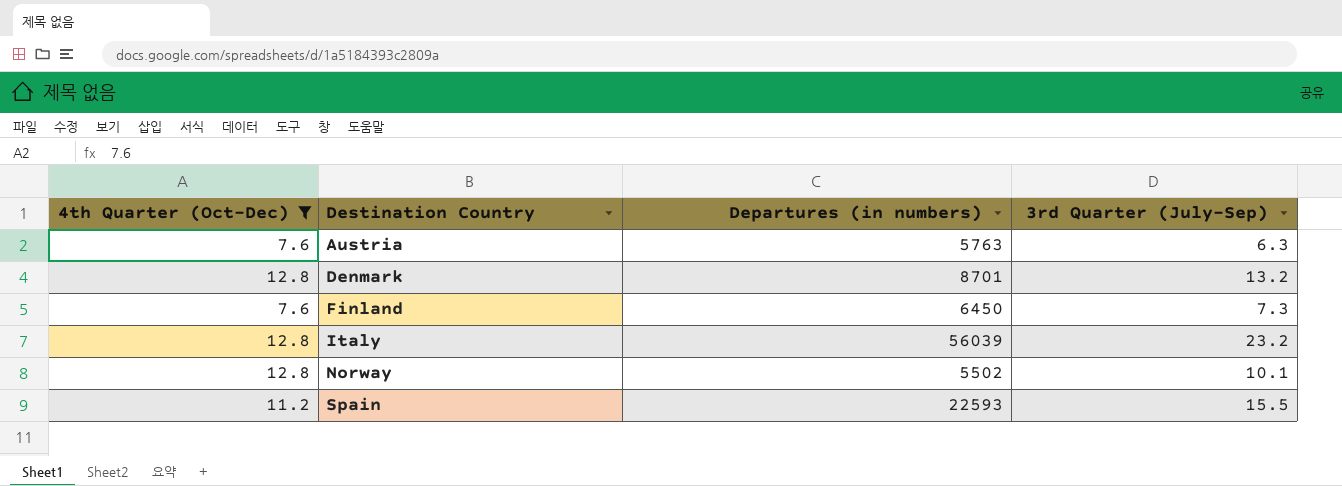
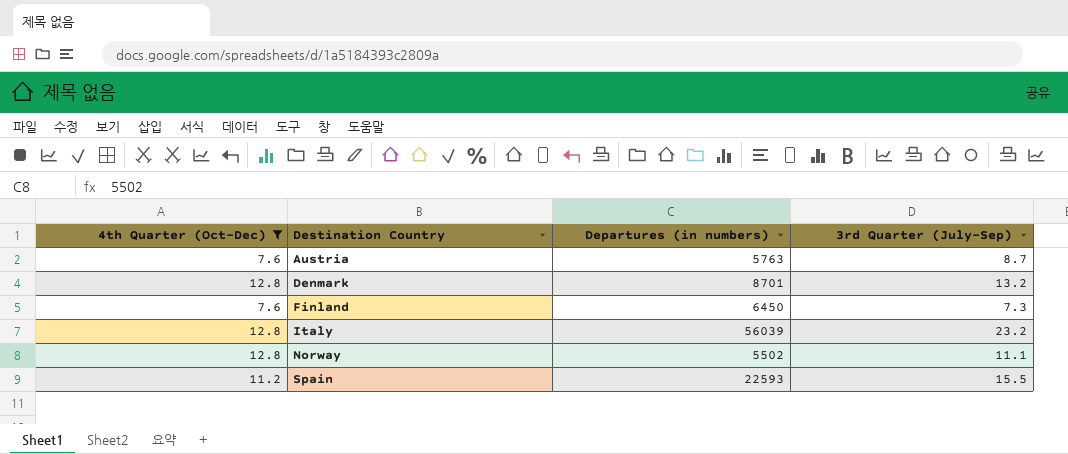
Austria | 3rd Quarter (July-Sep): 6.3 -> 8.7
Norway | 3rd Quarter (July-Sep): 10.1 -> 11.1

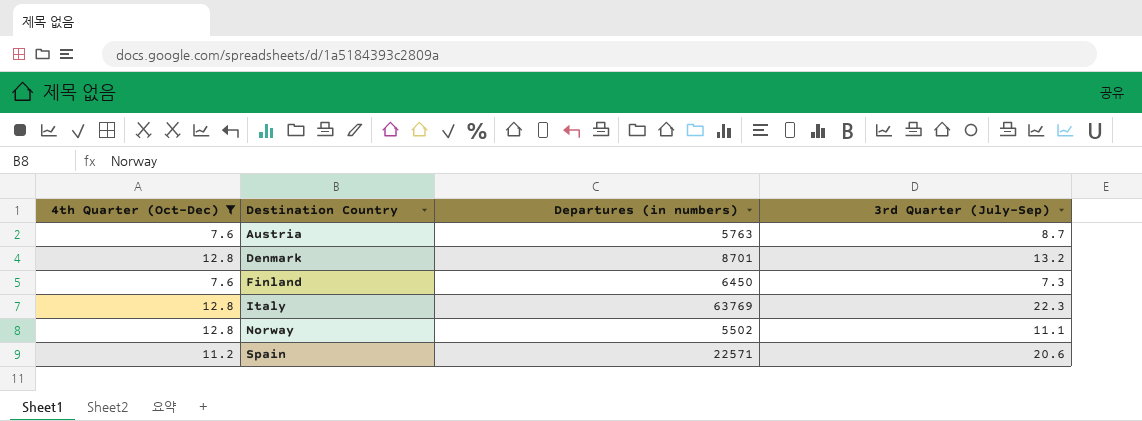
Italy | Departures (in numbers): 56039 -> 63769
Italy | 3rd Quarter (July-Sep): 23.2 -> 22.3
Spain | Departures (in numbers): 22593 -> 22571
Spain | 3rd Quarter (July-Sep): 15.5 -> 20.6

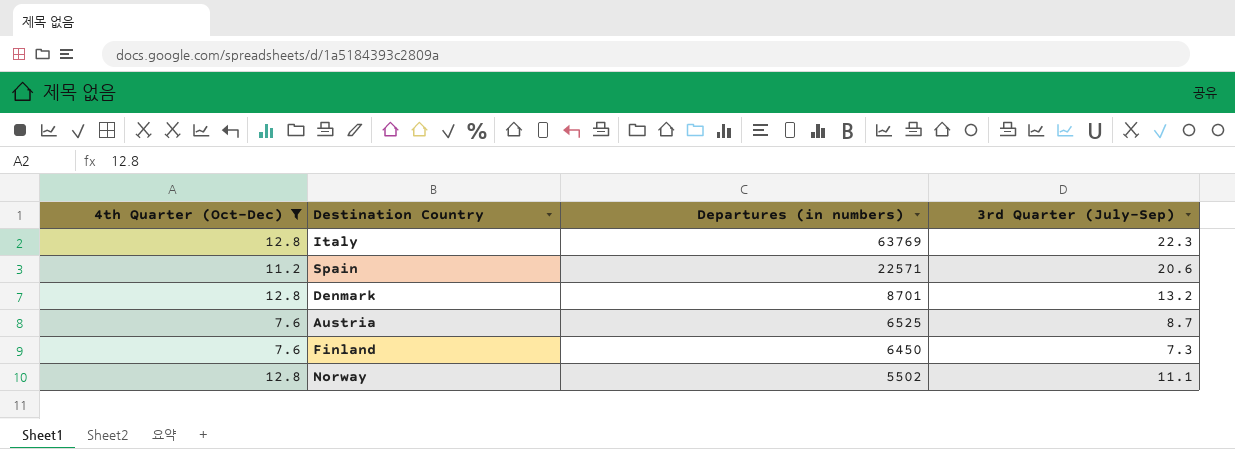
row order: Destination Country ascending -> Departures (in numbers) descending
Austria | Departures (in numbers): 5763 -> 6525

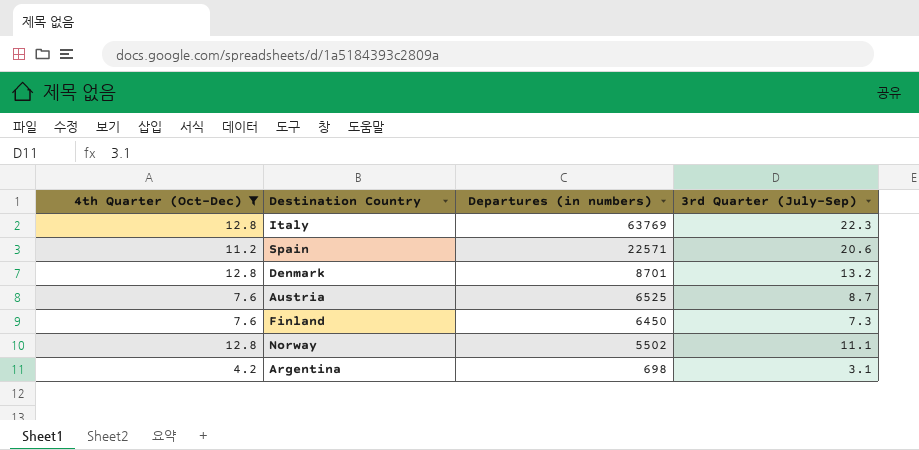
row Argentina: none -> 4.2 | 698 | 3.1

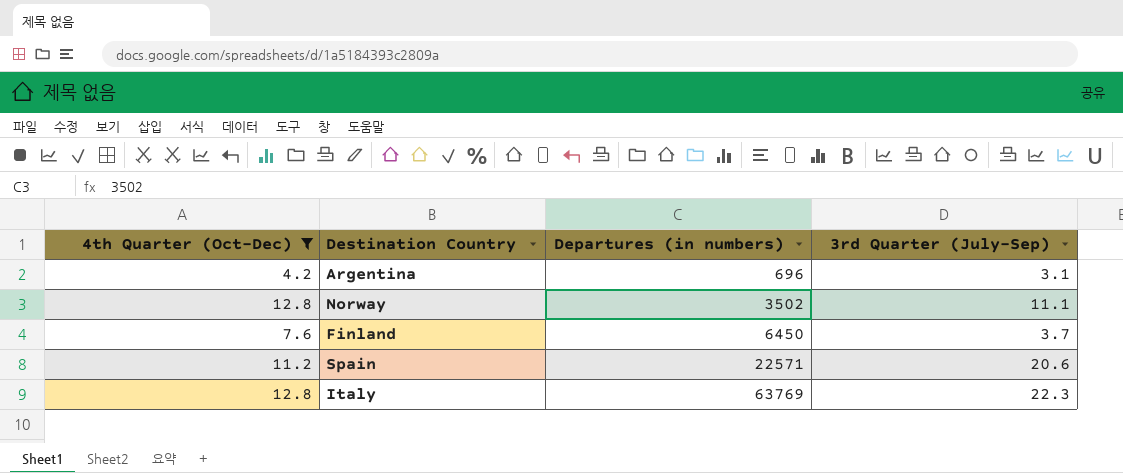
row order: Departures (in numbers) descending -> Departures (in numbers) ascending
row Denmark: 12.8 | 8701 | 13.2 -> none
row Austria: 7.6 | 6525 | 8.7 -> none
Argentina | Departures (in numbers): 698 -> 696
Norway | Departures (in numbers): 5502 -> 3502
Finland | 3rd Quarter (July-Sep): 7.3 -> 3.7

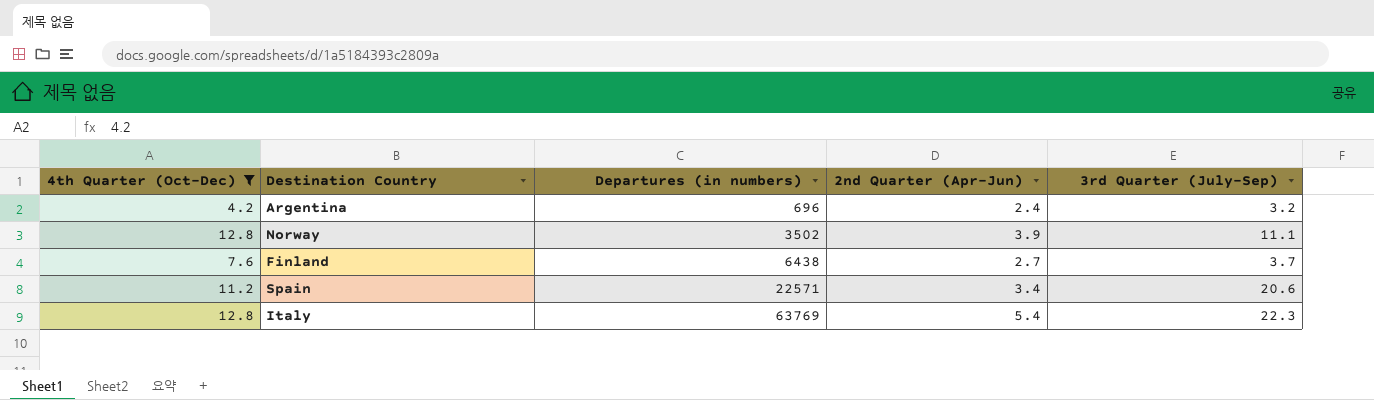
column 2nd Quarter (Apr-Jun) | position: none -> 4
Argentina | 3rd Quarter (July-Sep): 3.1 -> 3.2
Finland | Departures (in numbers): 6450 -> 6438

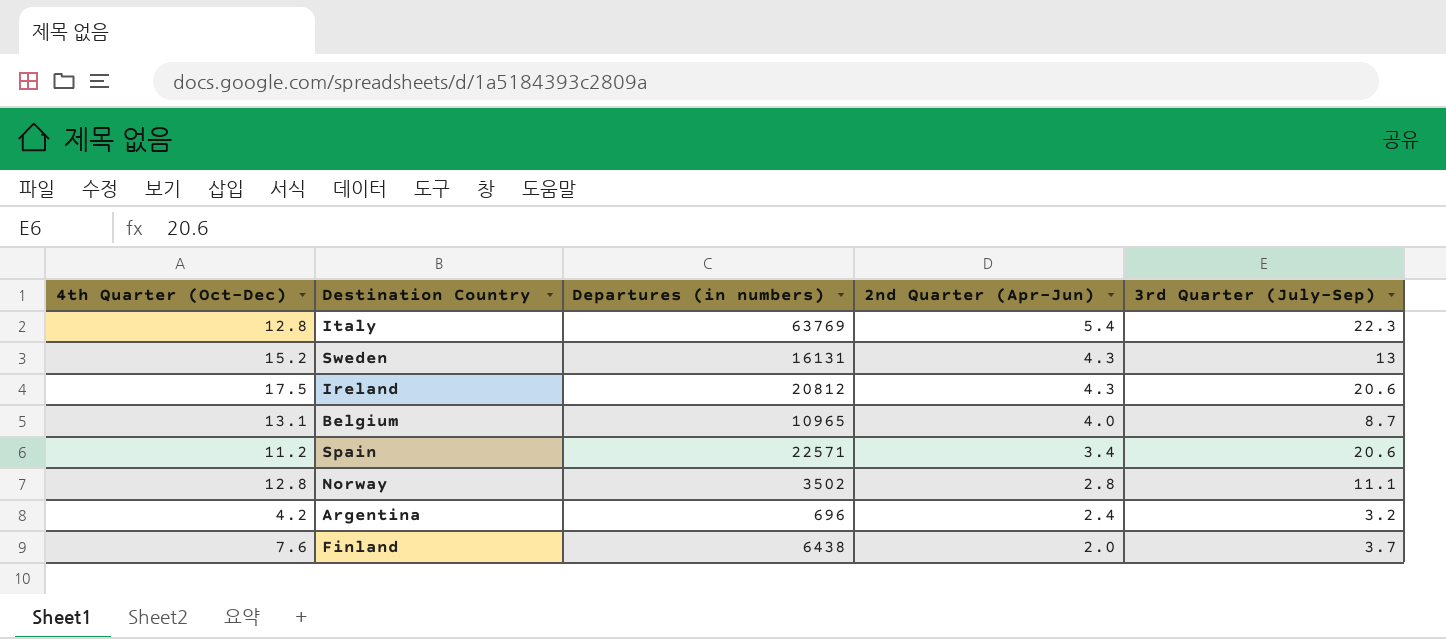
filter: 4th Quarter (Oct-Dec) <= 12.8 -> none
row order: Departures (in numbers) ascending -> 2nd Quarter (Apr-Jun) descending
Norway | 2nd Quarter (Apr-Jun): 3.9 -> 2.8
Finland | 2nd Quarter (Apr-Jun): 2.7 -> 2.0

